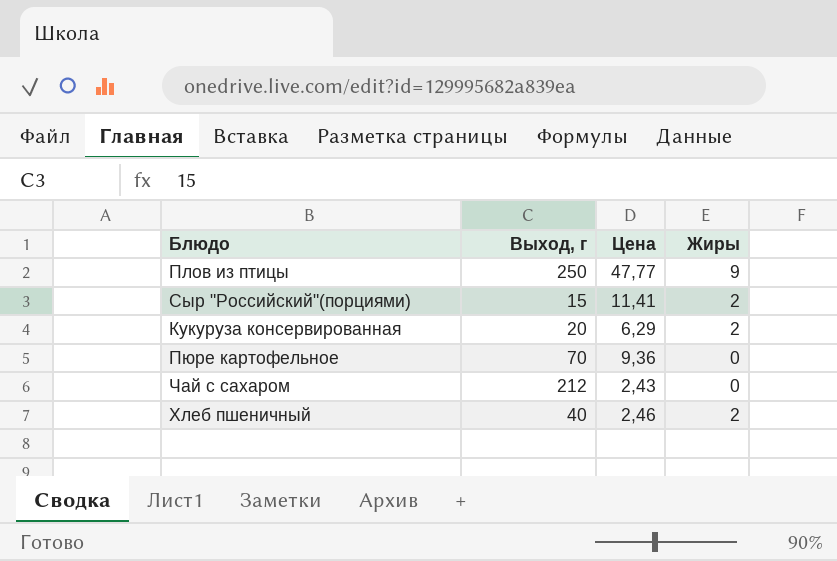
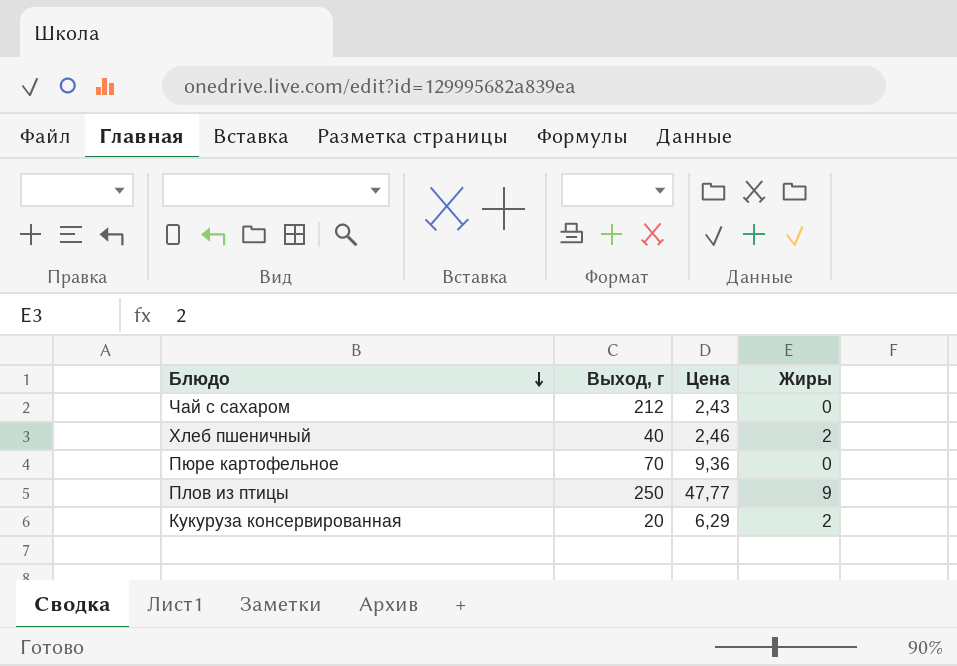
row order: none -> Блюдо descending
row Сыр "Российский"(порциями): 15 | 11,41 | 2 -> none

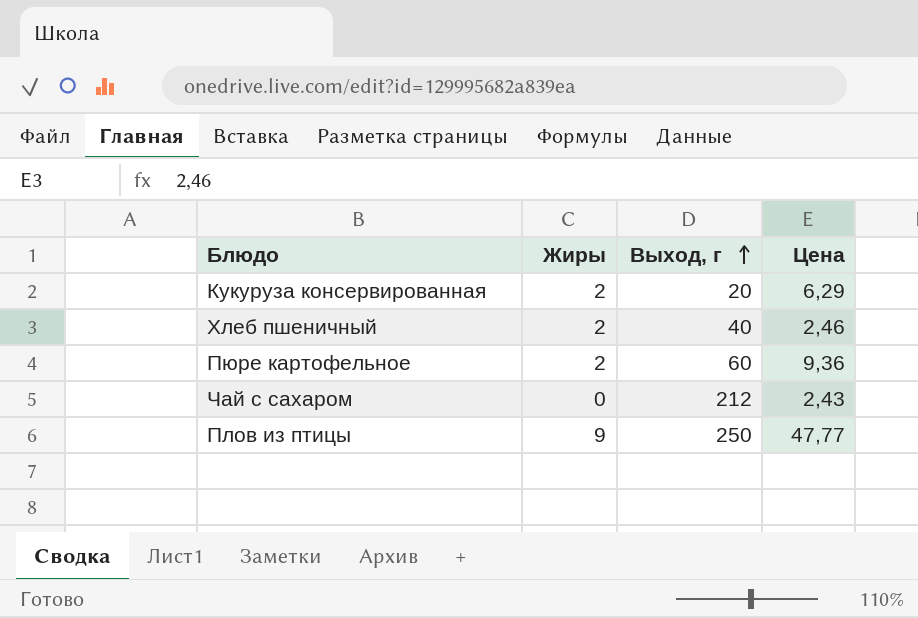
row order: Блюдо descending -> Выход, г ascending
column Жиры | position: 4 -> 2
Пюре картофельное | Жиры: 0 -> 2
Пюре картофельное | Выход, г: 70 -> 60

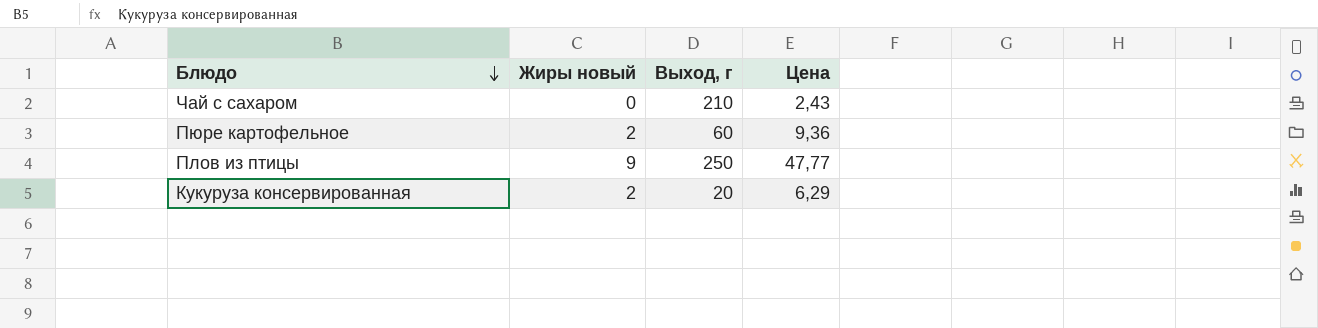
row order: Выход, г ascending -> Блюдо descending
column name: Жиры -> Жиры новый
row Хлеб пшеничный: 2 | 40 | 2,46 -> none
Чай с сахаром | Выход, г: 212 -> 210

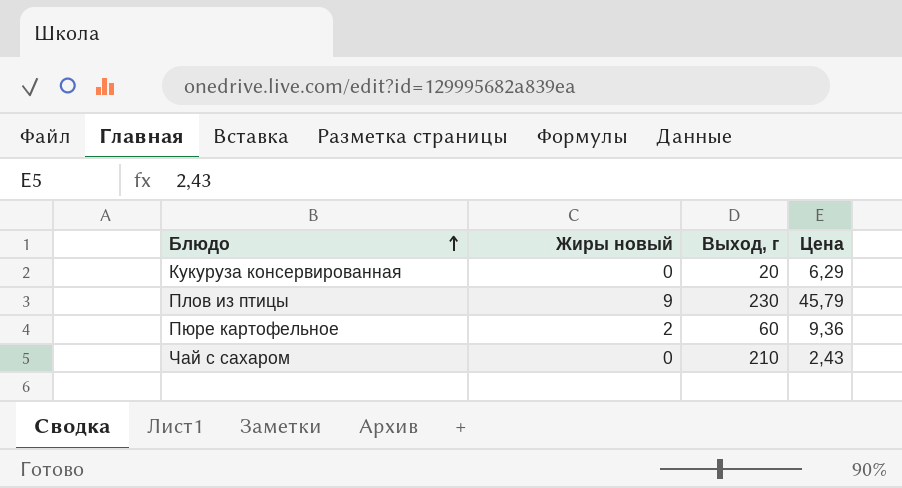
row order: Блюдо descending -> Блюдо ascending
Кукуруза консервированная | Жиры новый: 2 -> 0
Плов из птицы | Выход, г: 250 -> 230
Плов из птицы | Цена: 47,77 -> 45,79

